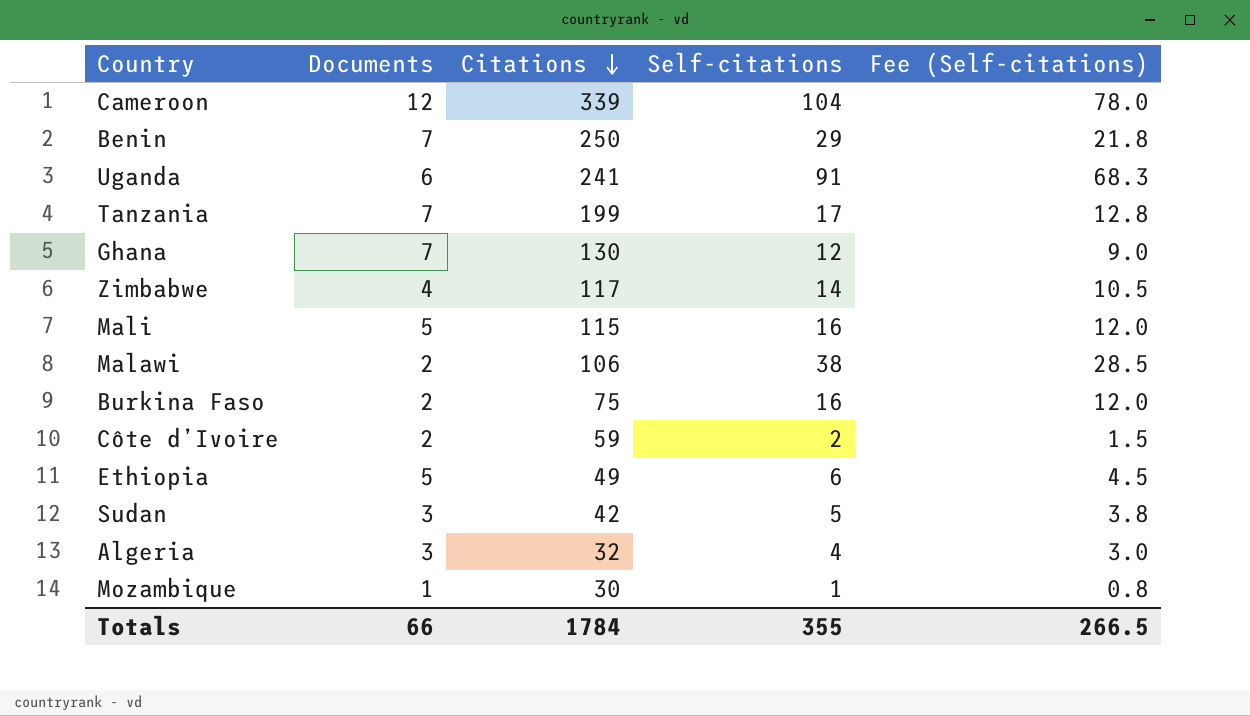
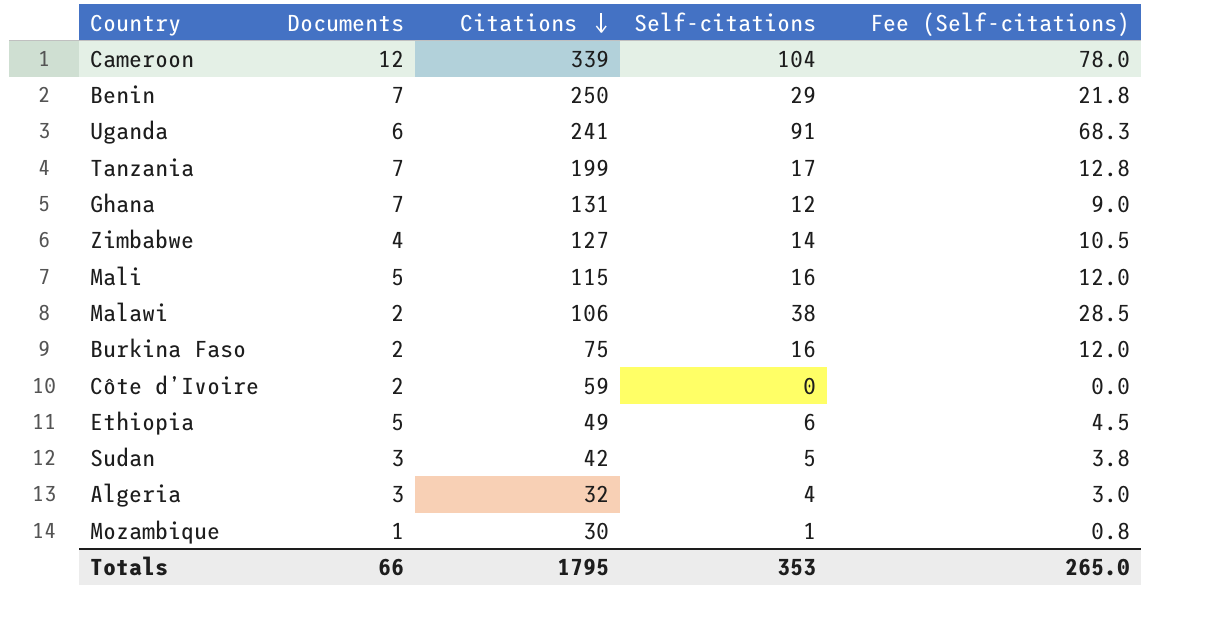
Ghana | Citations: 130 -> 131
Zimbabwe | Citations: 117 -> 127
Côte d’Ivoire | Self-citations: 2 -> 0
Côte d’Ivoire | Fee (Self-citations): 1.5 -> 0.0
Totals | Citations: 1784 -> 1795
Totals | Self-citations: 355 -> 353
Totals | Fee (Self-citations): 266.5 -> 265.0

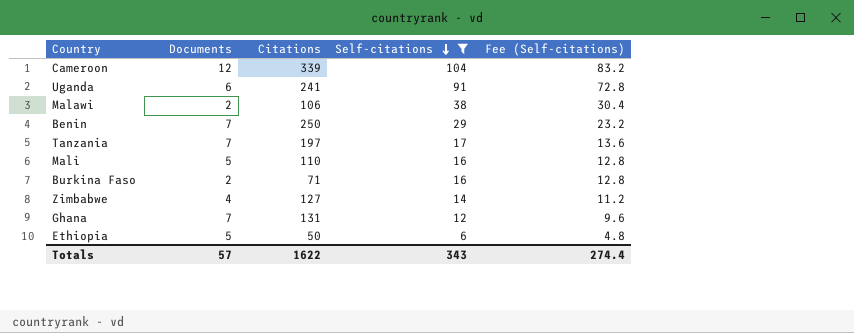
filter: none -> Self-citations >= 6
row order: Citations descending -> Self-citations descending
column Fee (Self-citations) | formula: [Self-citations] * 0.75 -> [Self-citations] * 0.8
Tanzania | Citations: 199 -> 197
Mali | Citations: 115 -> 110
Burkina Faso | Citations: 75 -> 71
Ethiopia | Citations: 49 -> 50
Totals | Documents: 66 -> 57
Totals | Citations: 1795 -> 1622
Totals | Self-citations: 353 -> 343
Totals | Fee (Self-citations): 265.0 -> 274.4

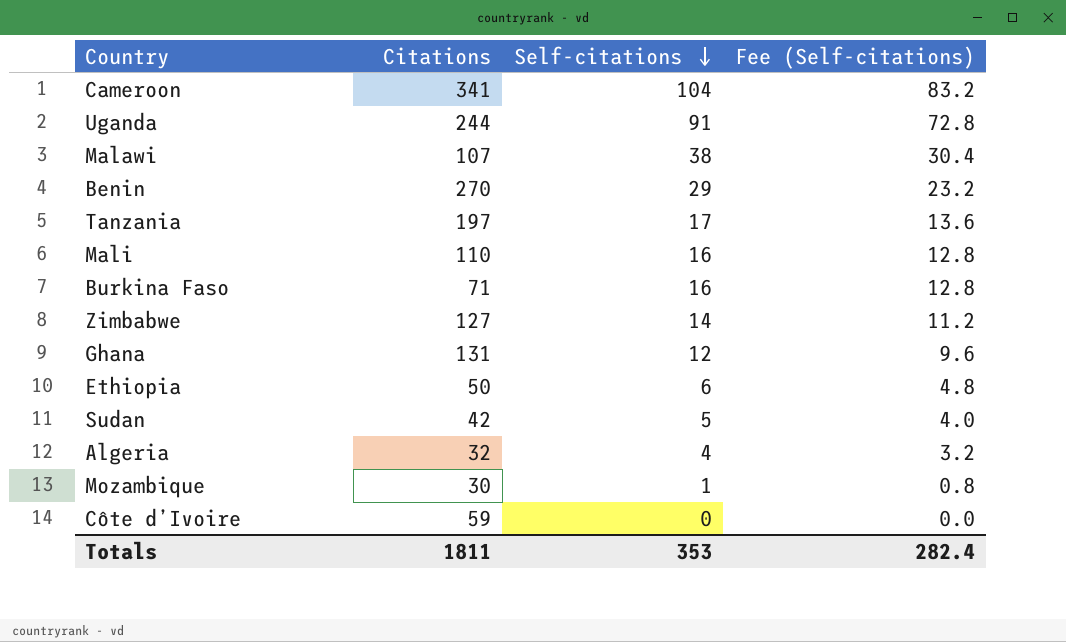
filter: Self-citations >= 6 -> none
column Documents | position: 2 -> none
Cameroon | Citations: 339 -> 341
Uganda | Citations: 241 -> 244
Malawi | Citations: 106 -> 107
Benin | Citations: 250 -> 270
Totals | Citations: 1622 -> 1811
Totals | Self-citations: 343 -> 353
Totals | Fee (Self-citations): 274.4 -> 282.4

